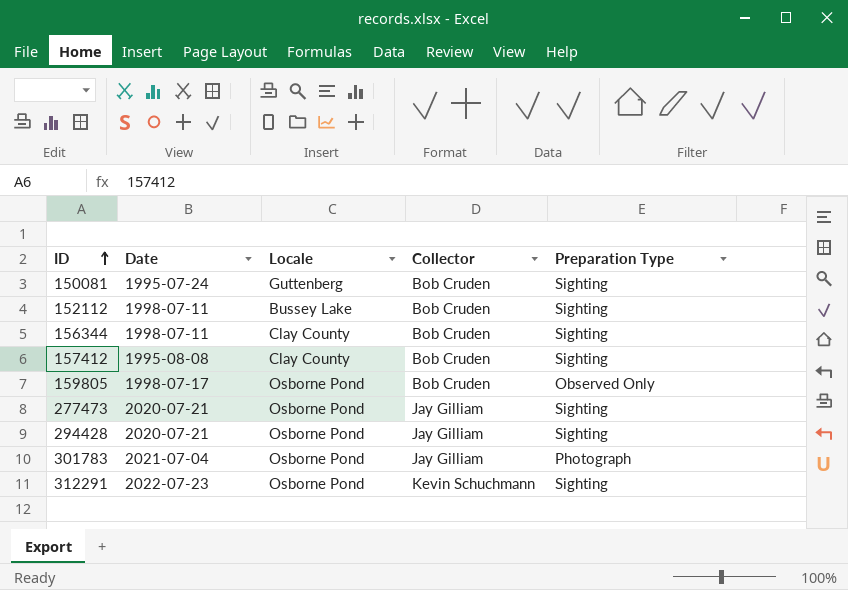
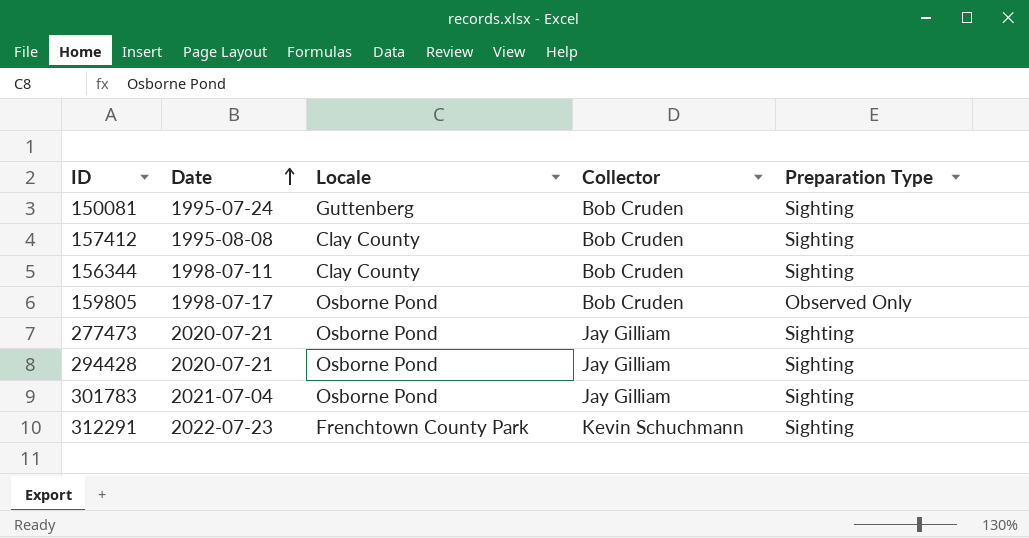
row order: ID ascending -> Date ascending
row 152112: 1998-07-11 | Bussey Lake | Bob Cruden | Sighting -> none
301783 | Preparation Type: Photograph -> Sighting
312291 | Locale: Osborne Pond -> Frenchtown County Park

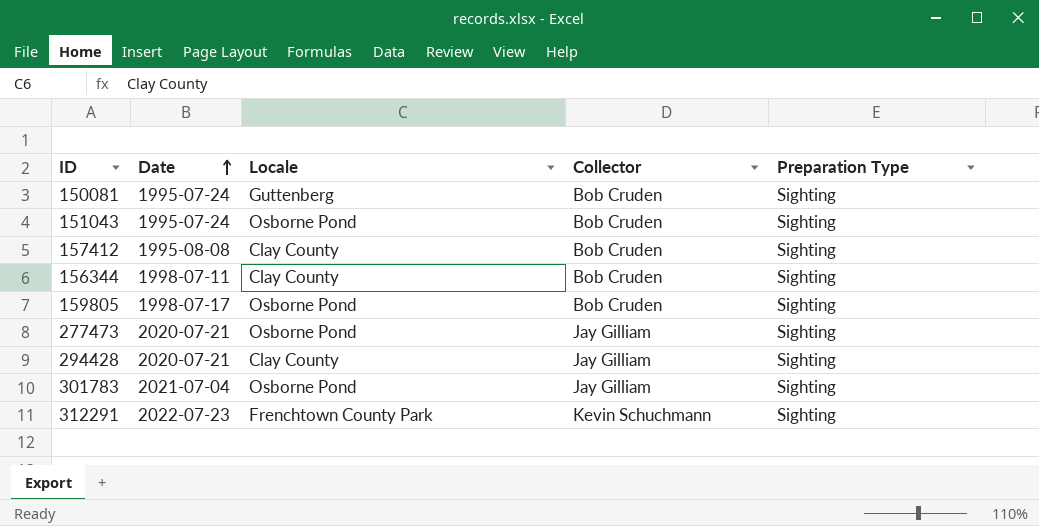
row 151043: none -> 1995-07-24 | Osborne Pond | Bob Cruden | Sighting
159805 | Preparation Type: Observed Only -> Sighting
294428 | Locale: Osborne Pond -> Clay County

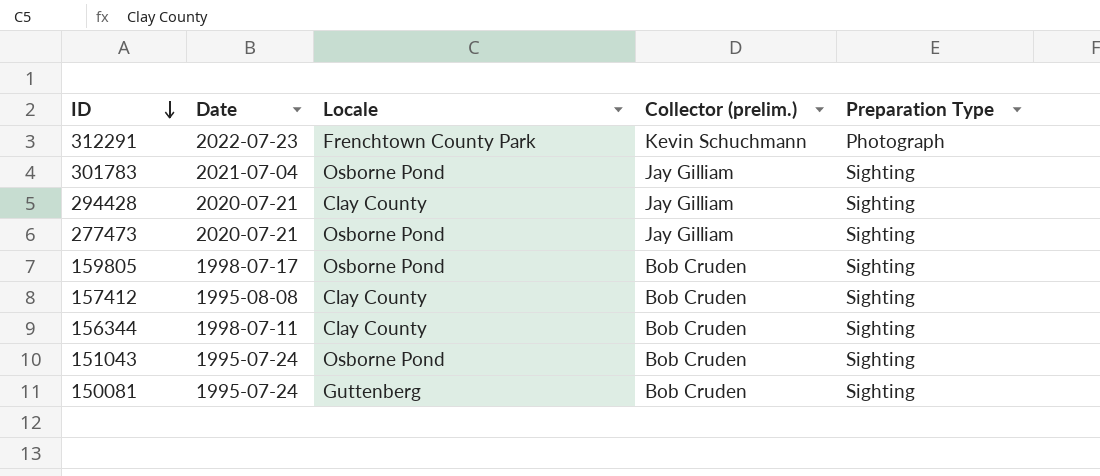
row order: Date ascending -> ID descending
column name: Collector -> Collector (prelim.)
312291 | Preparation Type: Sighting -> Photograph

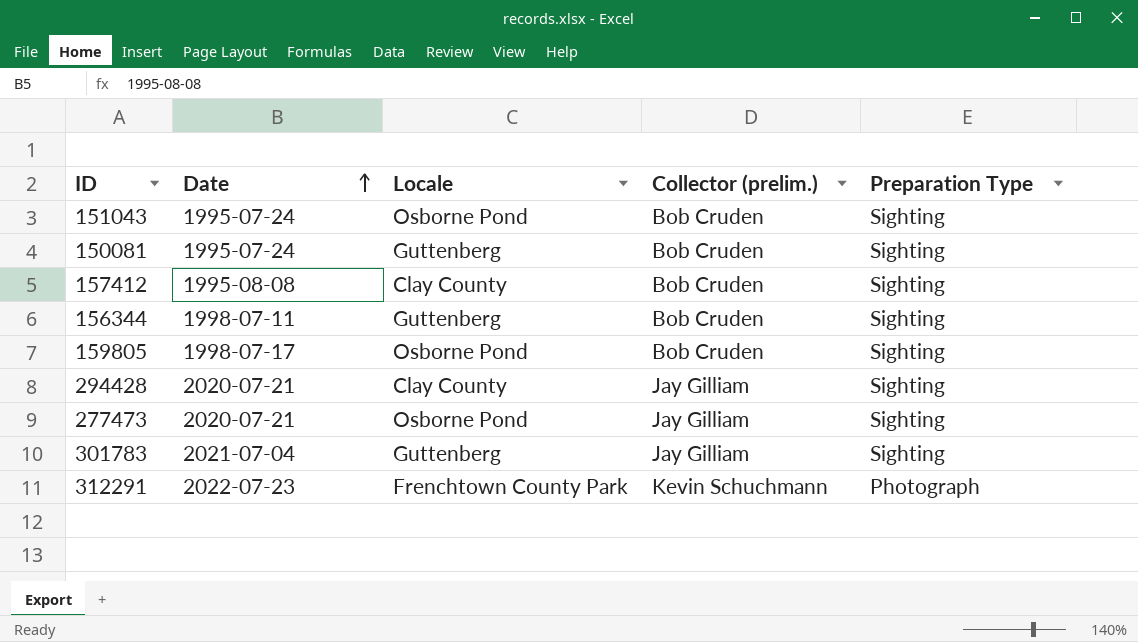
row order: ID descending -> Date ascending
156344 | Locale: Clay County -> Guttenberg
301783 | Locale: Osborne Pond -> Guttenberg

